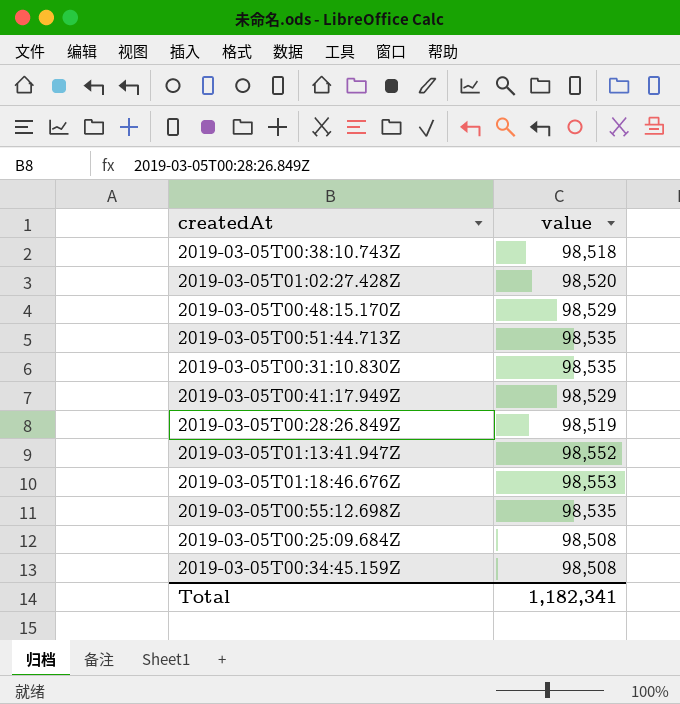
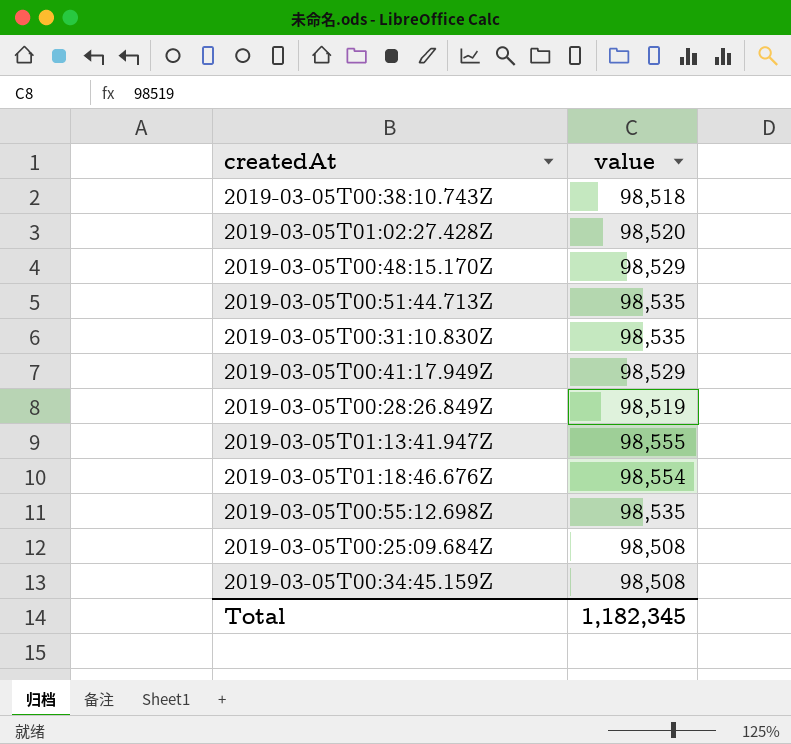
2019-03-05T01:13:41.947Z | value: 98,552 -> 98,555
2019-03-05T01:18:46.676Z | value: 98,553 -> 98,554
Total | value: 1,182,341 -> 1,182,345

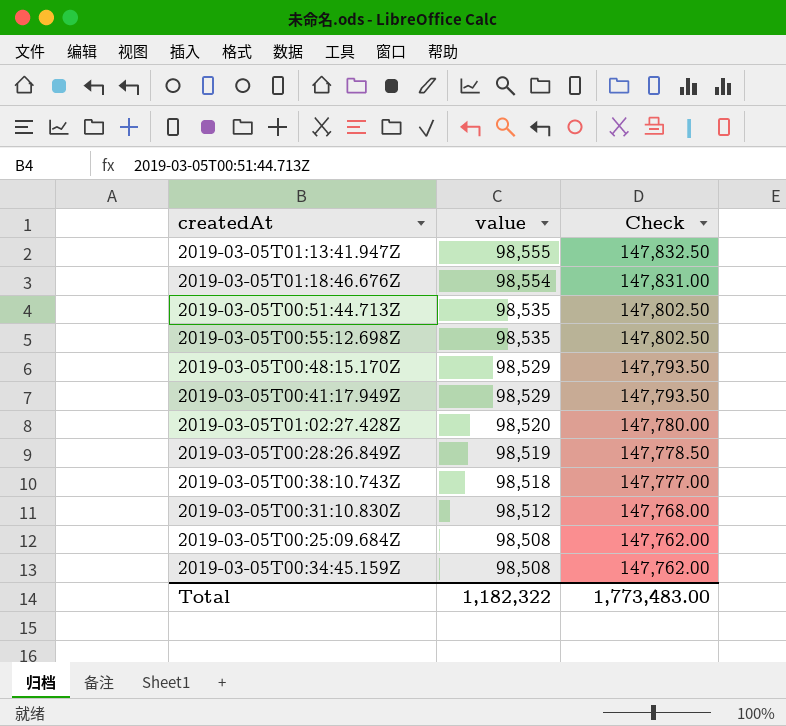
row order: none -> value descending
column Check | formula: none -> [value] * 1.5
2019-03-05T00:31:10.830Z | value: 98,535 -> 98,512
Total | value: 1,182,345 -> 1,182,322

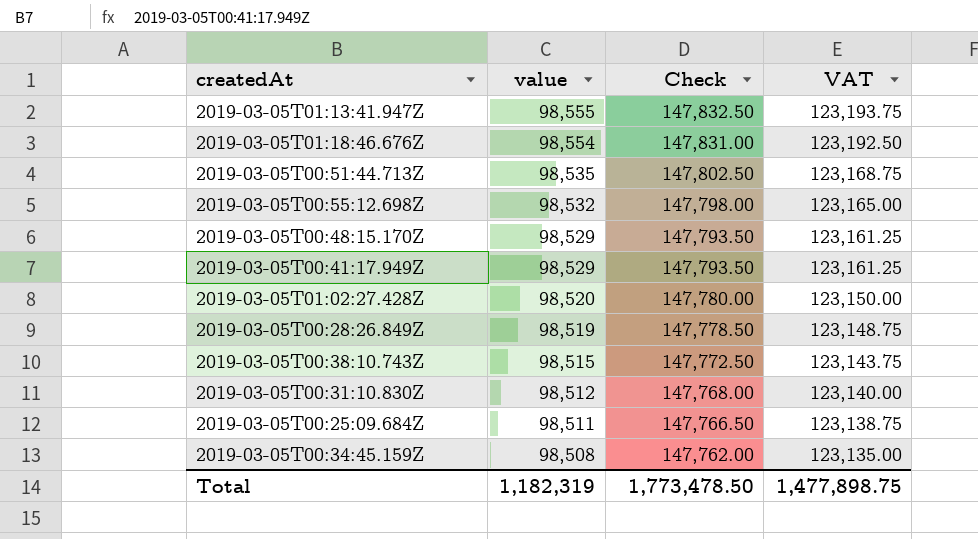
column VAT | formula: none -> [value] * 1.25
2019-03-05T00:55:12.698Z | value: 98,535 -> 98,532
2019-03-05T00:55:12.698Z | Check: 147,802.50 -> 147,798.00
2019-03-05T00:38:10.743Z | value: 98,518 -> 98,515
2019-03-05T00:38:10.743Z | Check: 147,777.00 -> 147,772.50
2019-03-05T00:25:09.684Z | value: 98,508 -> 98,511
2019-03-05T00:25:09.684Z | Check: 147,762.00 -> 147,766.50
Total | value: 1,182,322 -> 1,182,319
Total | Check: 1,773,483.00 -> 1,773,478.50

